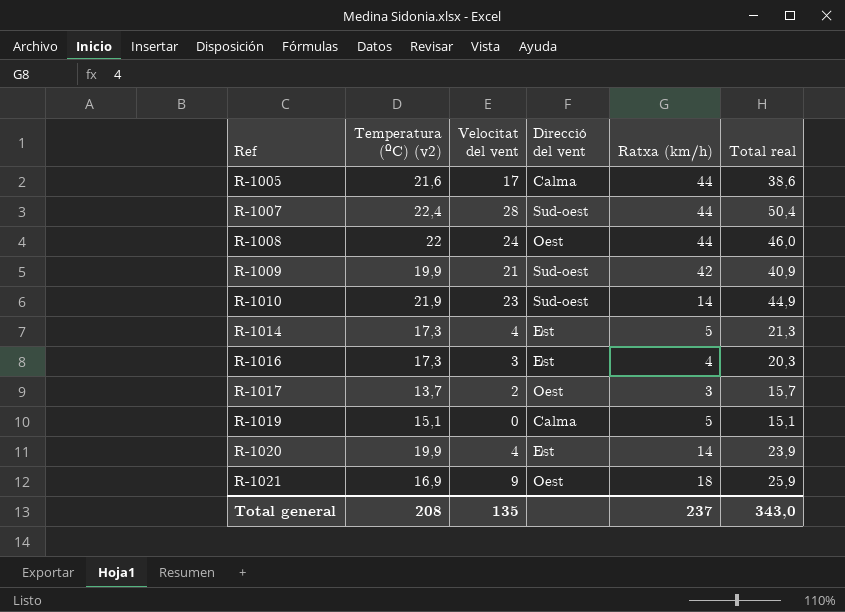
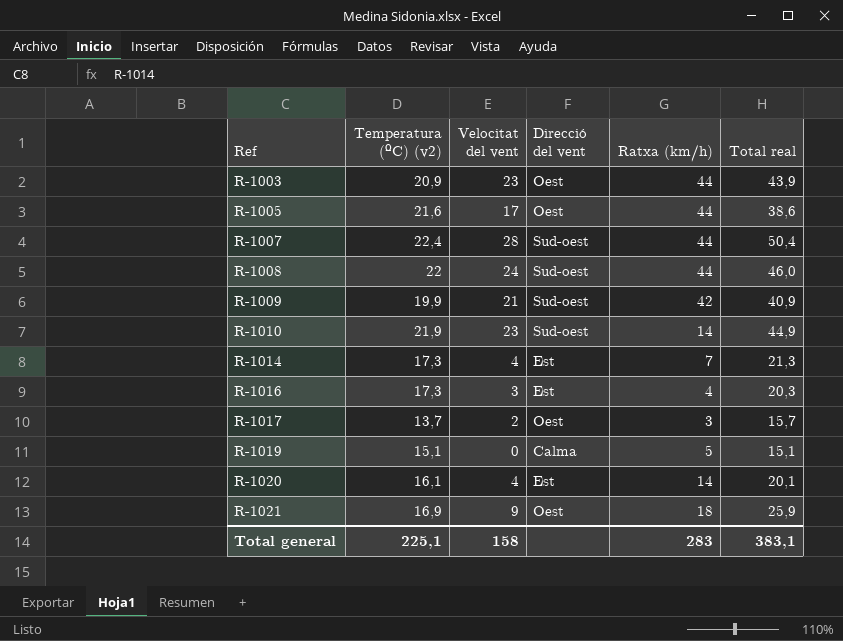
row R-1003: none -> 20,9 | 23 | Oest | 44 | 43,9
R-1005 | Direcció del vent: Calma -> Oest
R-1008 | Direcció del vent: Oest -> Sud-oest
R-1014 | Ratxa (km/h): 5 -> 7
R-1020 | Temperatura (ºC) (v2): 19,9 -> 16,1
R-1020 | Total real: 23,9 -> 20,1
Total general | Temperatura (ºC) (v2): 208 -> 225,1
Total general | Velocitat del vent: 135 -> 158
Total general | Ratxa (km/h): 237 -> 283
Total general | Total real: 343,0 -> 383,1

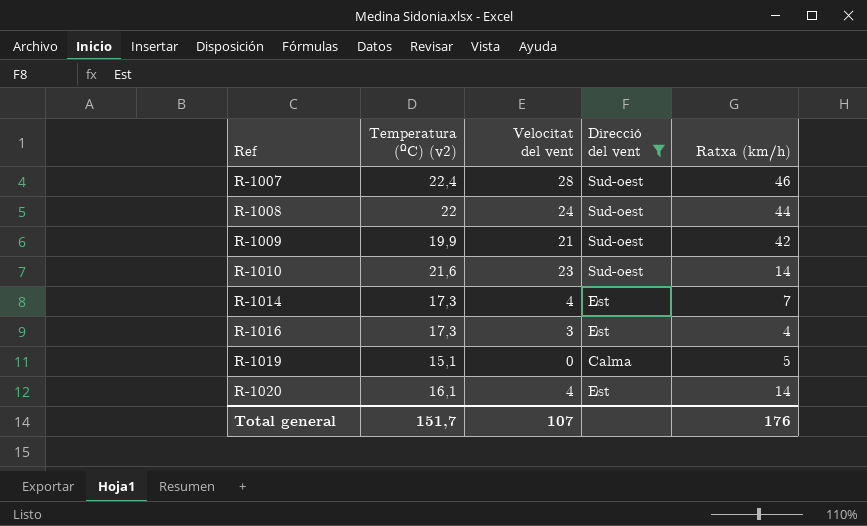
filter: none -> Direcció del vent != Oest
column Total real | formula: [Temperatura (ºC) (v2)] + [Velocitat del vent] -> none
R-1007 | Ratxa (km/h): 44 -> 46
R-1010 | Temperatura (ºC) (v2): 21,9 -> 21,6
Total general | Temperatura (ºC) (v2): 225,1 -> 151,7
Total general | Velocitat del vent: 158 -> 107
Total general | Ratxa (km/h): 283 -> 176

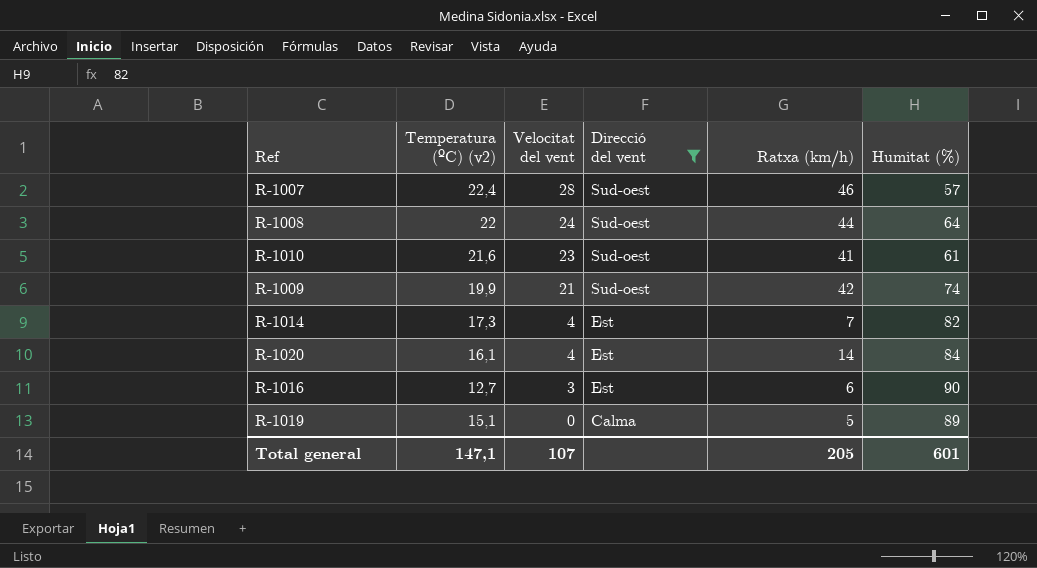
row order: Ref ascending -> Velocitat del vent descending
column Humitat (%) | position: none -> 6
R-1010 | Ratxa (km/h): 14 -> 41
R-1016 | Temperatura (ºC) (v2): 17,3 -> 12,7
R-1016 | Ratxa (km/h): 4 -> 6
Total general | Temperatura (ºC) (v2): 151,7 -> 147,1
Total general | Ratxa (km/h): 176 -> 205

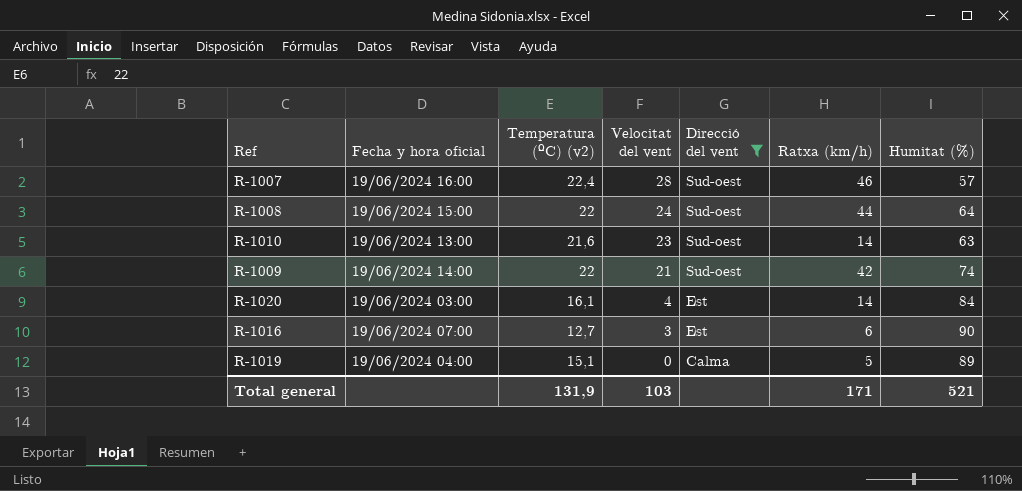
column Fecha y hora oficial | position: none -> 2
row R-1014: 17,3 | 4 | Est | 7 | 82 -> none
R-1010 | Ratxa (km/h): 41 -> 14
R-1010 | Humitat (%): 61 -> 63
R-1009 | Temperatura (ºC) (v2): 19,9 -> 22
Total general | Temperatura (ºC) (v2): 147,1 -> 131,9
Total general | Velocitat del vent: 107 -> 103
Total general | Ratxa (km/h): 205 -> 171
Total general | Humitat (%): 601 -> 521

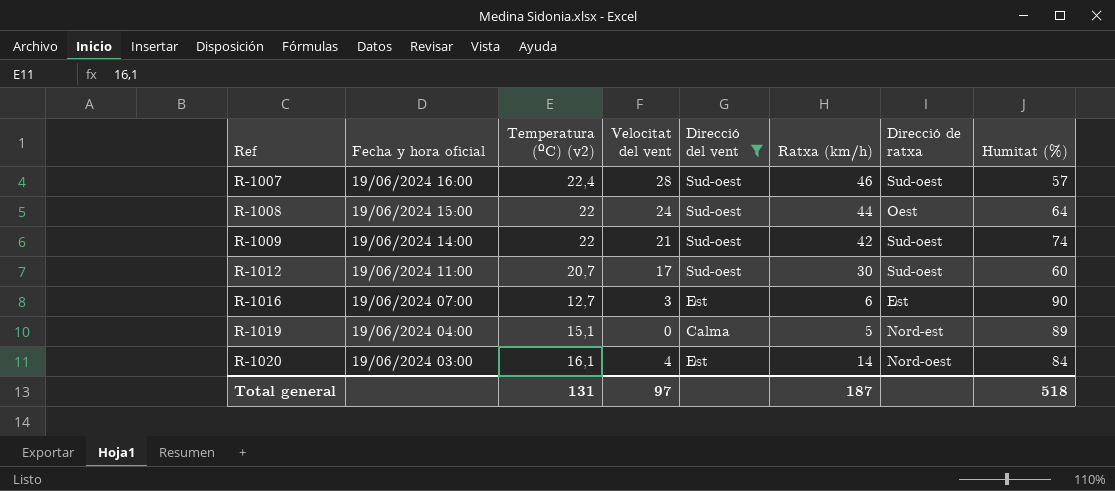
row order: Velocitat del vent descending -> Ref ascending
column Direcció de ratxa | position: none -> 7
row R-1010: 19/06/2024 13:00 | 21,6 | 23 | Sud-oest | 14 | 63 -> none
row R-1012: none -> 19/06/2024 11:00 | 20,7 | 17 | Sud-oest | 30 | Sud-oest | 60
Total general | Temperatura (ºC) (v2): 131,9 -> 131
Total general | Velocitat del vent: 103 -> 97
Total general | Ratxa (km/h): 171 -> 187
Total general | Humitat (%): 521 -> 518

